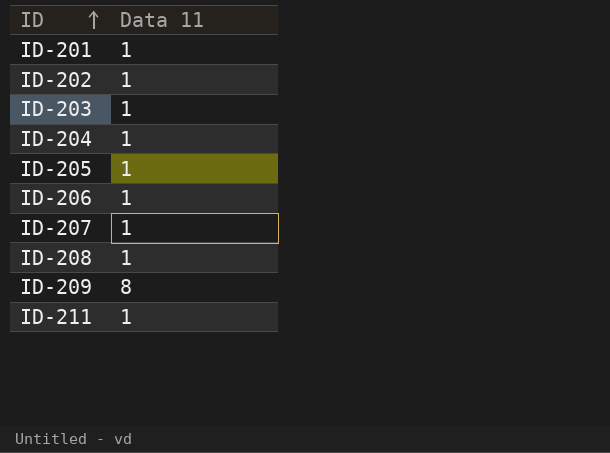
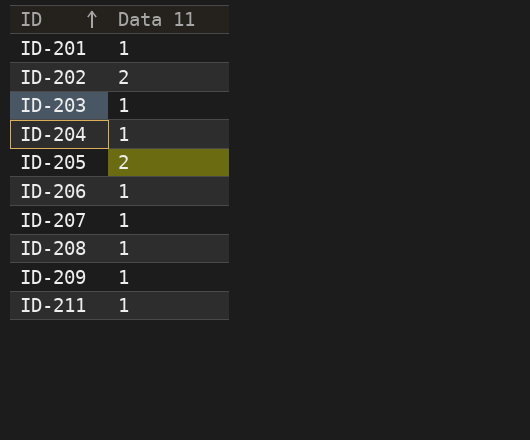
ID-202 | Data 11: 1 -> 2
ID-205 | Data 11: 1 -> 2
ID-209 | Data 11: 8 -> 1

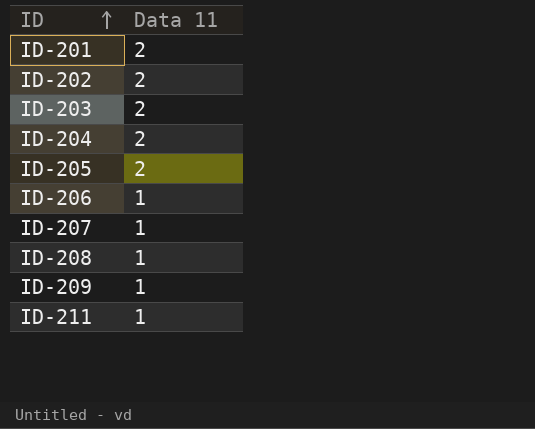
ID-201 | Data 11: 1 -> 2
ID-203 | Data 11: 1 -> 2
ID-204 | Data 11: 1 -> 2

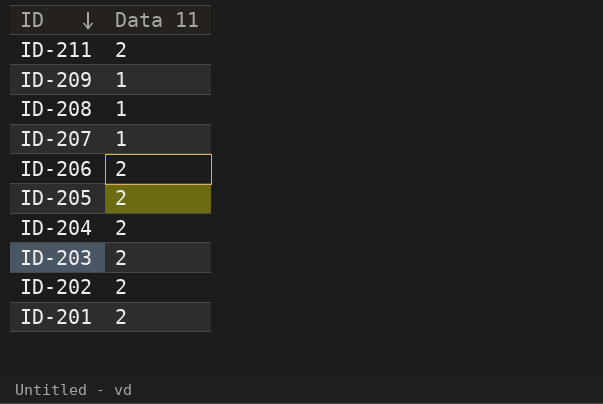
row order: ID ascending -> ID descending
ID-211 | Data 11: 1 -> 2
ID-206 | Data 11: 1 -> 2

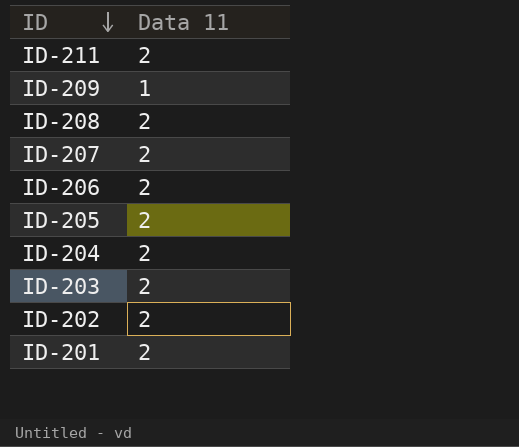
ID-208 | Data 11: 1 -> 2
ID-207 | Data 11: 1 -> 2

